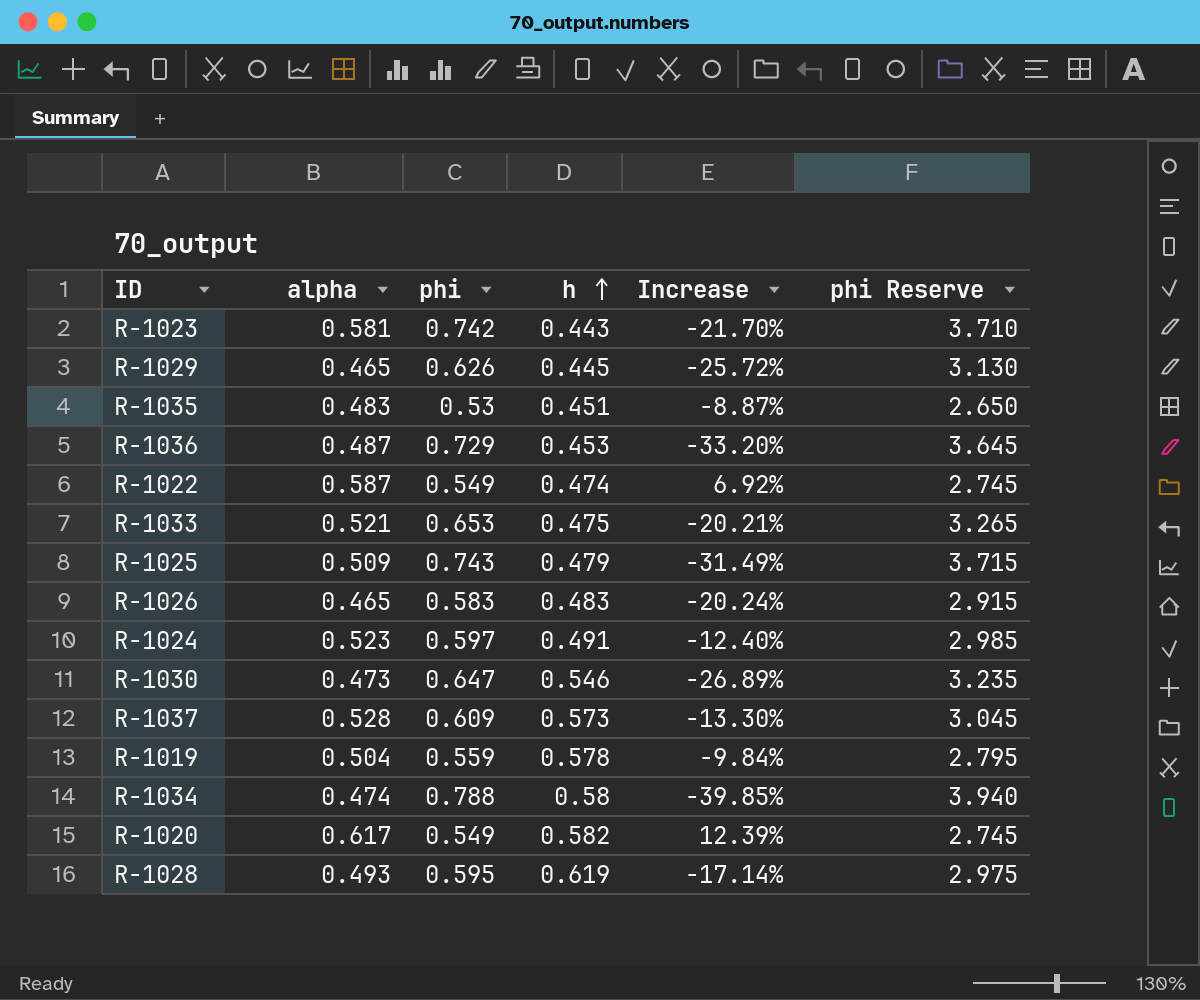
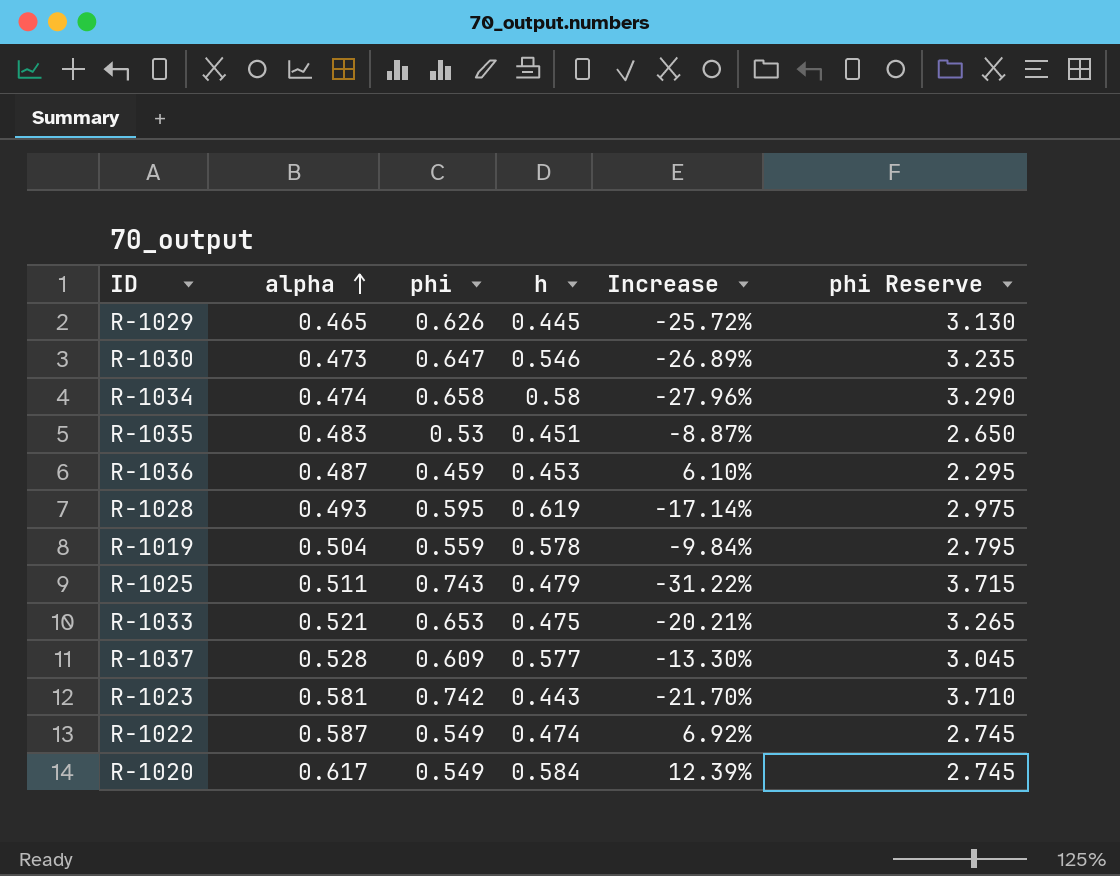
row order: h ascending -> alpha ascending
row R-1026: 0.465 | 0.583 | 0.483 | -20.24% | 2.915 -> none
row R-1024: 0.523 | 0.597 | 0.491 | -12.40% | 2.985 -> none
R-1034 | phi: 0.788 -> 0.658
R-1034 | Increase: -39.85% -> -27.96%
R-1034 | phi Reserve: 3.940 -> 3.290
R-1036 | phi: 0.729 -> 0.459
R-1036 | Increase: -33.20% -> 6.10%
R-1036 | phi Reserve: 3.645 -> 2.295
R-1025 | alpha: 0.509 -> 0.511
R-1025 | Increase: -31.49% -> -31.22%
R-1037 | h: 0.573 -> 0.577
R-1020 | h: 0.582 -> 0.584

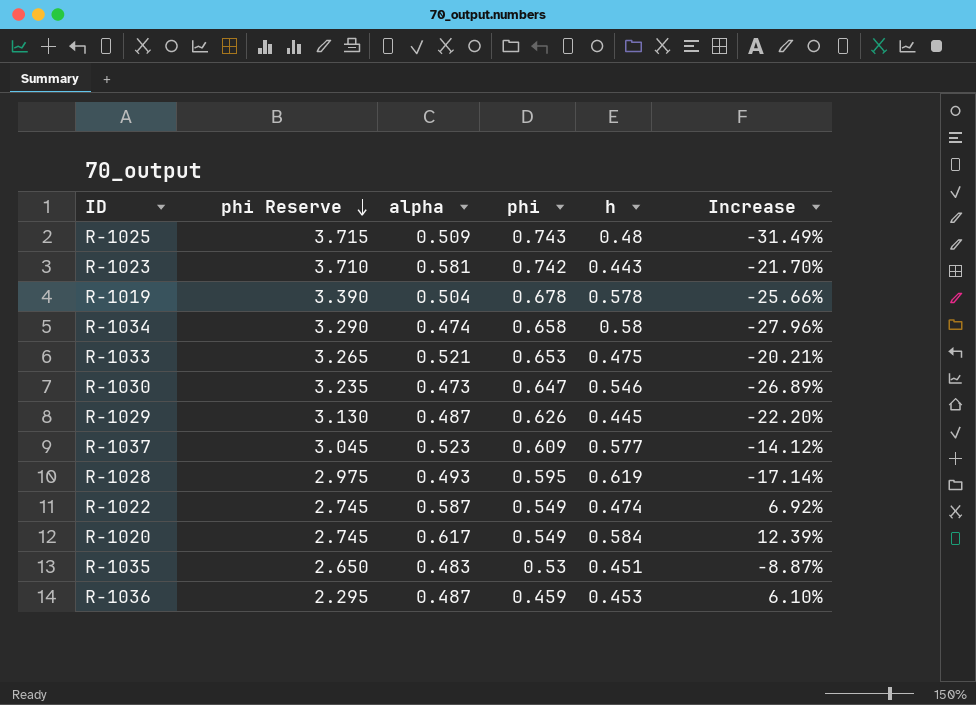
row order: alpha ascending -> phi Reserve descending
column phi Reserve | position: 6 -> 2
R-1025 | alpha: 0.511 -> 0.509
R-1025 | h: 0.479 -> 0.48
R-1025 | Increase: -31.22% -> -31.49%
R-1019 | phi Reserve: 2.795 -> 3.390
R-1019 | phi: 0.559 -> 0.678
R-1019 | Increase: -9.84% -> -25.66%
R-1029 | alpha: 0.465 -> 0.487
R-1029 | Increase: -25.72% -> -22.20%
R-1037 | alpha: 0.528 -> 0.523
R-1037 | Increase: -13.30% -> -14.12%

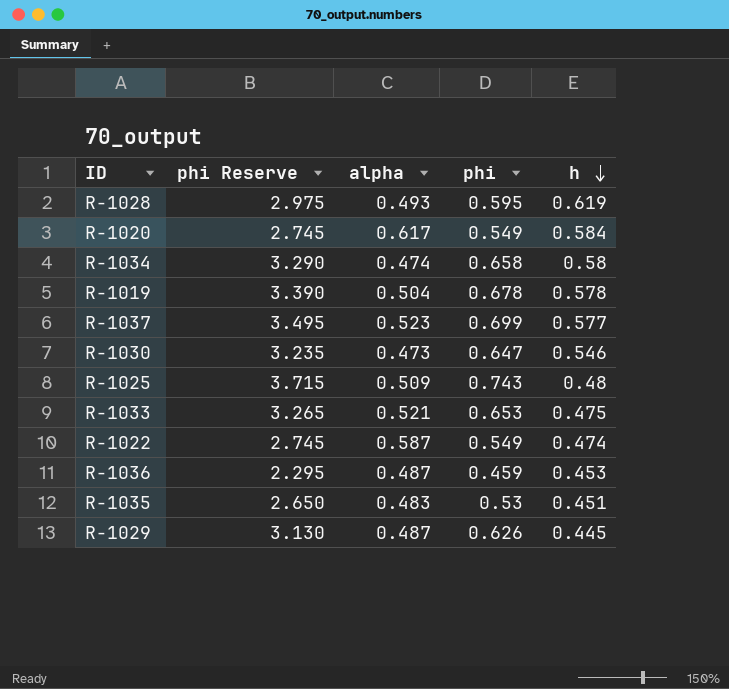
row order: phi Reserve descending -> h descending
column Increase | formula: ([alpha] - [phi]) / [phi] -> none
row R-1023: 3.710 | 0.581 | 0.742 | 0.443 | -21.70% -> none
R-1037 | phi Reserve: 3.045 -> 3.495
R-1037 | phi: 0.609 -> 0.699

